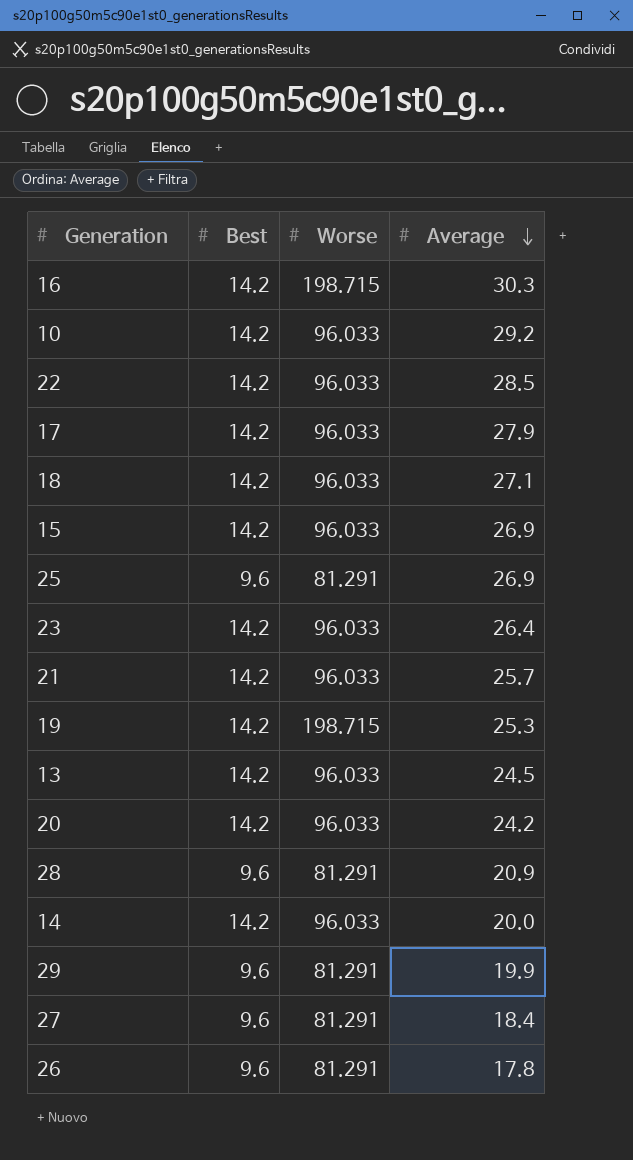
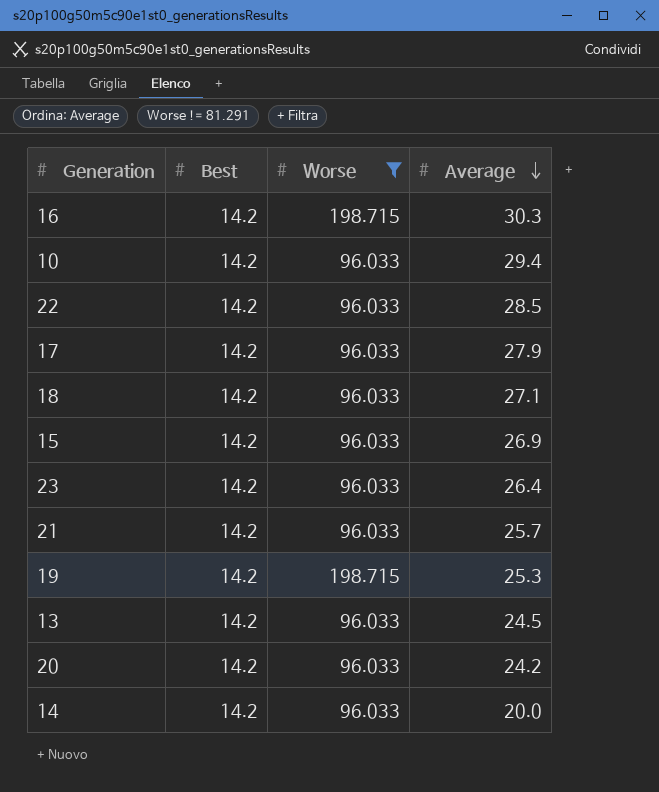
filter: none -> Worse != 81.291
10 | Average: 29.2 -> 29.4

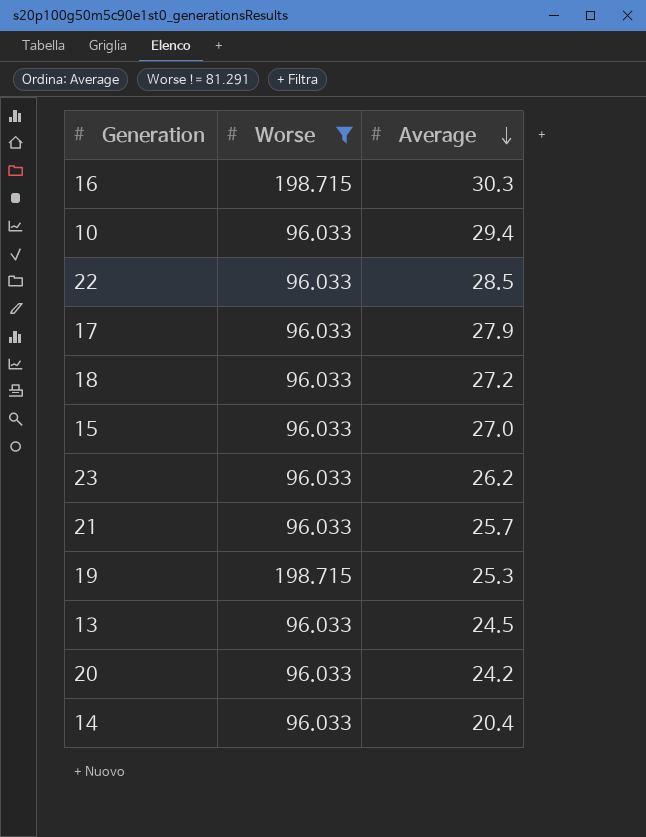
column Best | position: 2 -> none
18 | Average: 27.1 -> 27.2
15 | Average: 26.9 -> 27.0
23 | Average: 26.4 -> 26.2
14 | Average: 20.0 -> 20.4

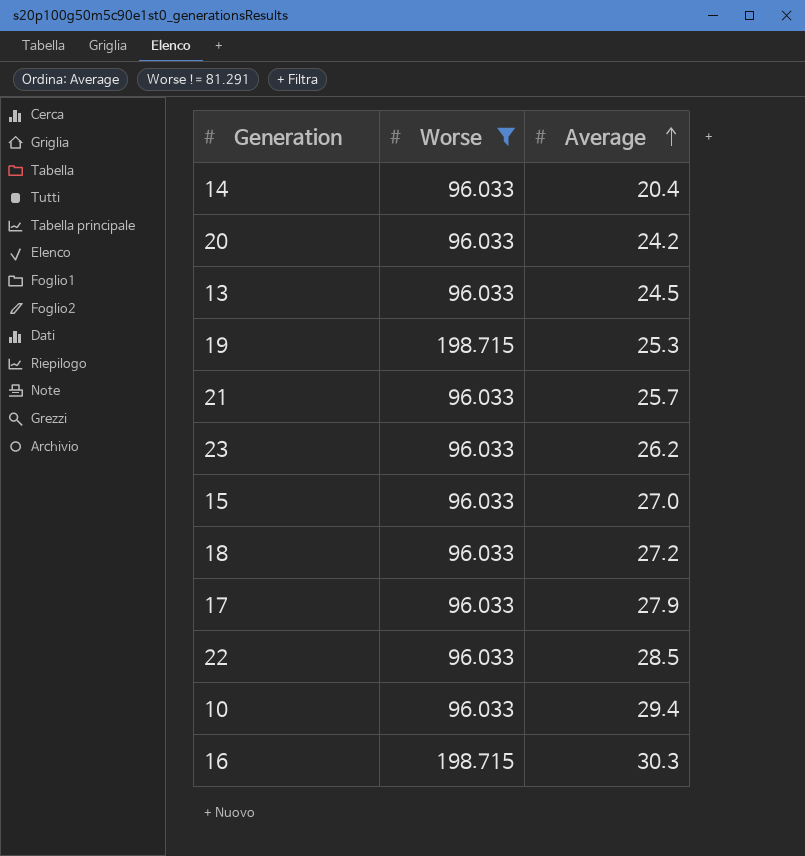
row order: Average descending -> Average ascending

